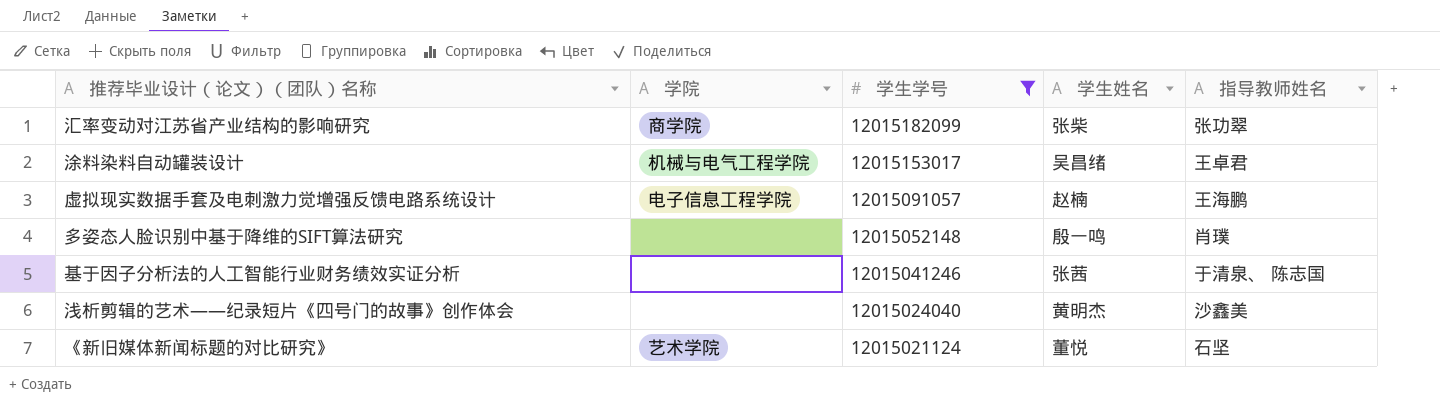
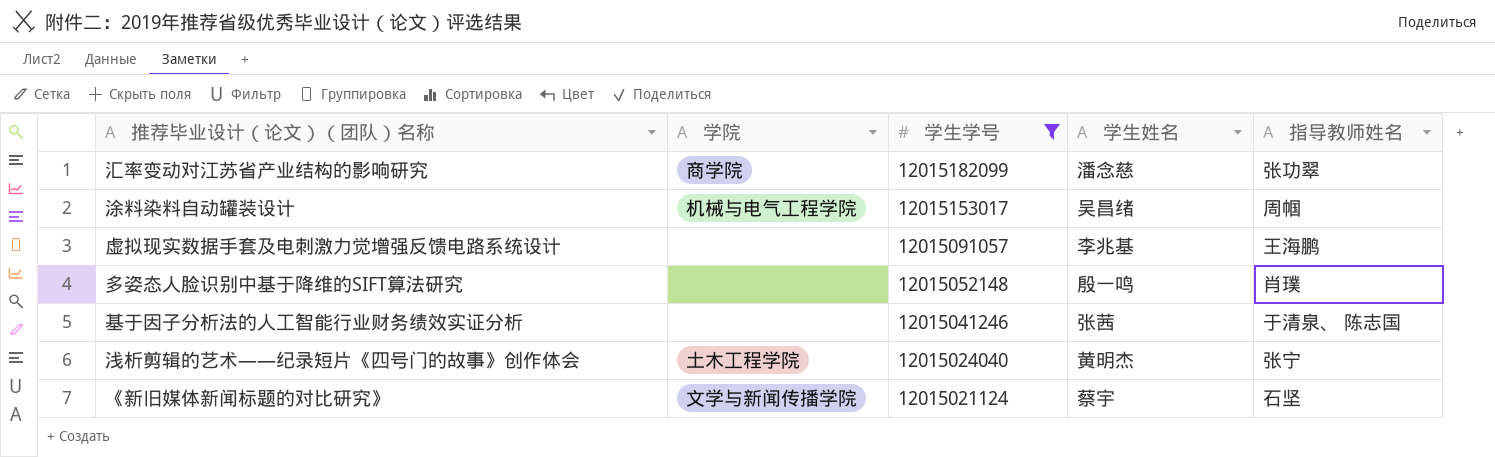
汇率变动对江苏省产业结构的影响研究 | 学生姓名: 张柴 -> 潘念慈
涂料染料自动罐装设计 | 指导教师姓名: 王卓君 -> 周帼
虚拟现实数据手套及电刺激力觉增强反馈电路系统设计 | 学院: 电子信息工程学院 -> none
虚拟现实数据手套及电刺激力觉增强反馈电路系统设计 | 学生姓名: 赵楠 -> 李兆基
浅析剪辑的艺术——纪录短片《四号门的故事》创作体会 | 学院: none -> 土木工程学院
浅析剪辑的艺术——纪录短片《四号门的故事》创作体会 | 指导教师姓名: 沙鑫美 -> 张宁
《新旧媒体新闻标题的对比研究》 | 学院: 艺术学院 -> 文学与新闻传播学院
《新旧媒体新闻标题的对比研究》 | 学生姓名: 董悦 -> 蔡宇

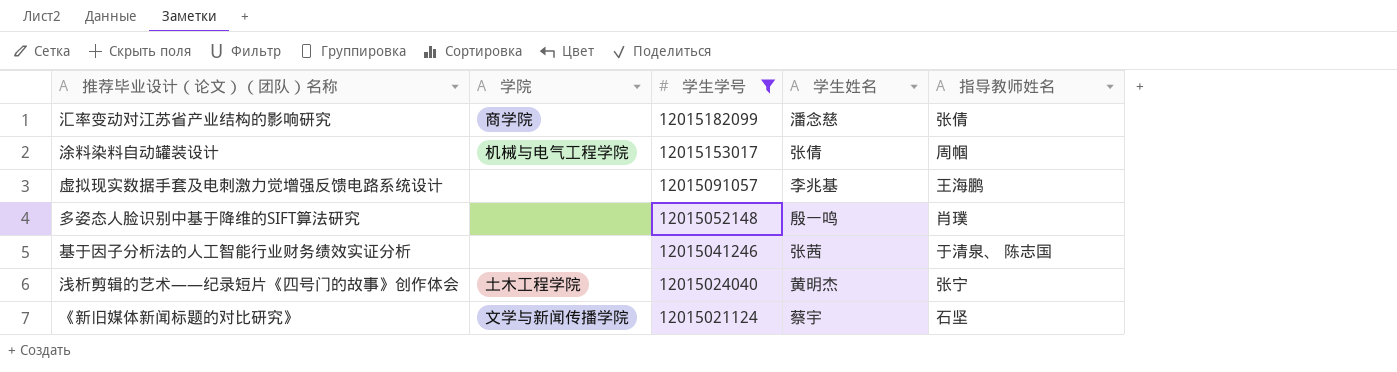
汇率变动对江苏省产业结构的影响研究 | 指导教师姓名: 张功翠 -> 张倩
涂料染料自动罐装设计 | 学生姓名: 吴昌绪 -> 张倩

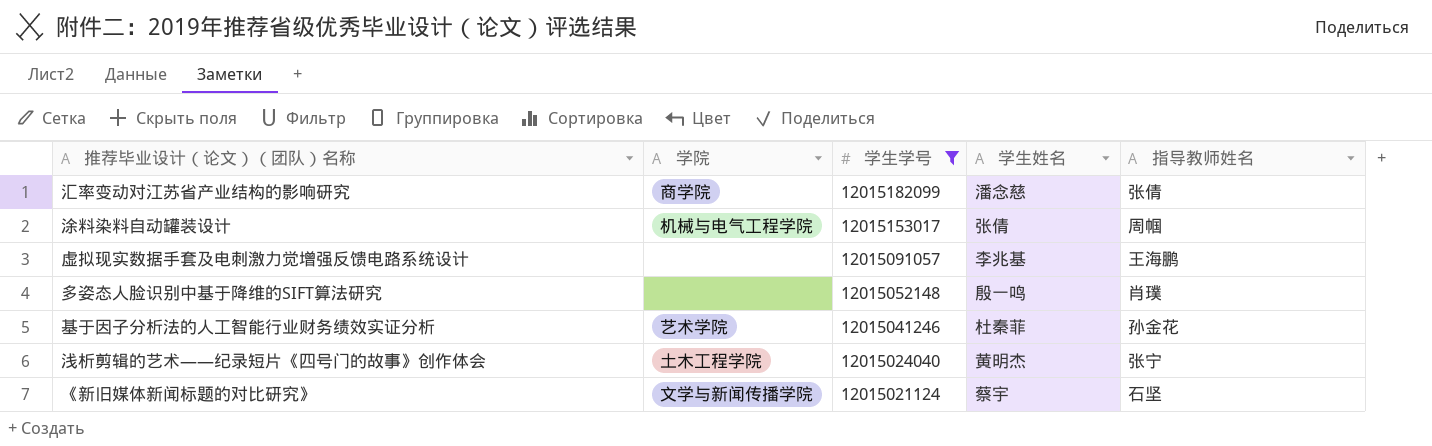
基于因子分析法的人工智能行业财务绩效实证分析 | 学院: none -> 艺术学院
基于因子分析法的人工智能行业财务绩效实证分析 | 学生姓名: 张茜 -> 杜秦菲
基于因子分析法的人工智能行业财务绩效实证分析 | 指导教师姓名: 于清泉、 陈志国 -> 孙金花

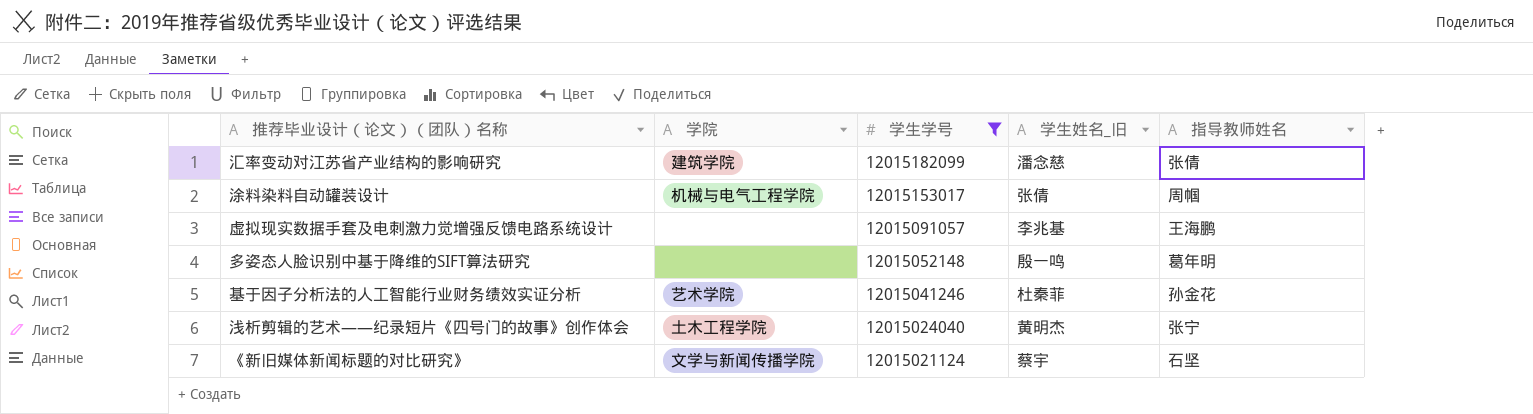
column name: 学生姓名 -> 学生姓名_旧
汇率变动对江苏省产业结构的影响研究 | 学院: 商学院 -> 建筑学院
多姿态人脸识别中基于降维的SIFT算法研究 | 指导教师姓名: 肖璞 -> 葛年明

